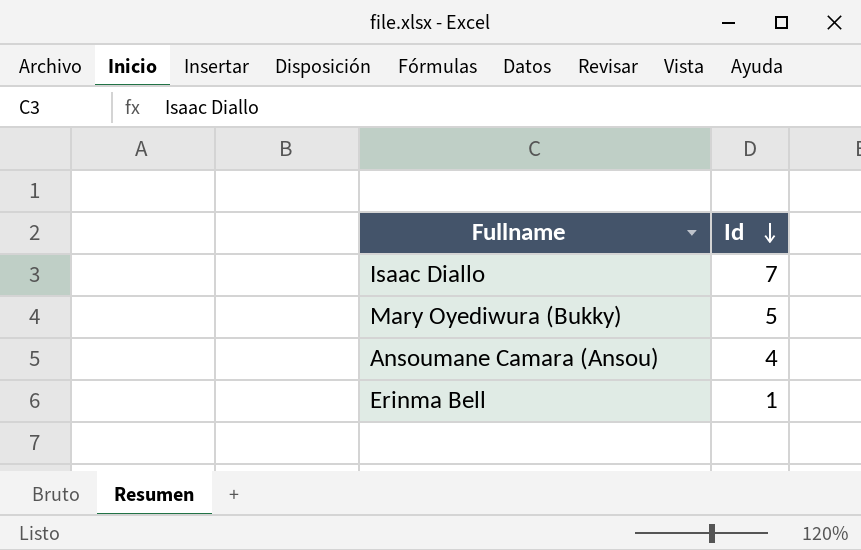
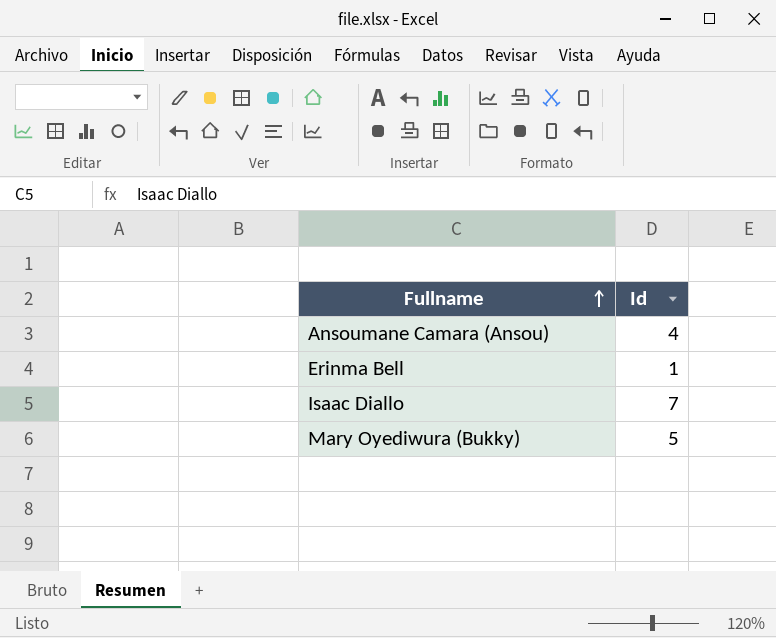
row order: Id descending -> Fullname ascending

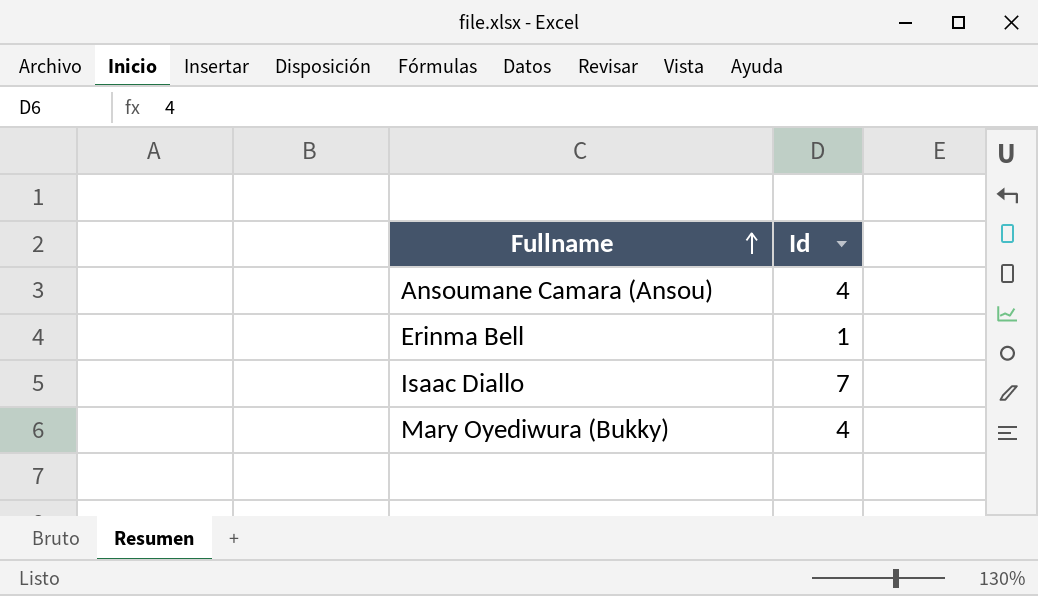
Mary Oyediwura (Bukky) | Id: 5 -> 4

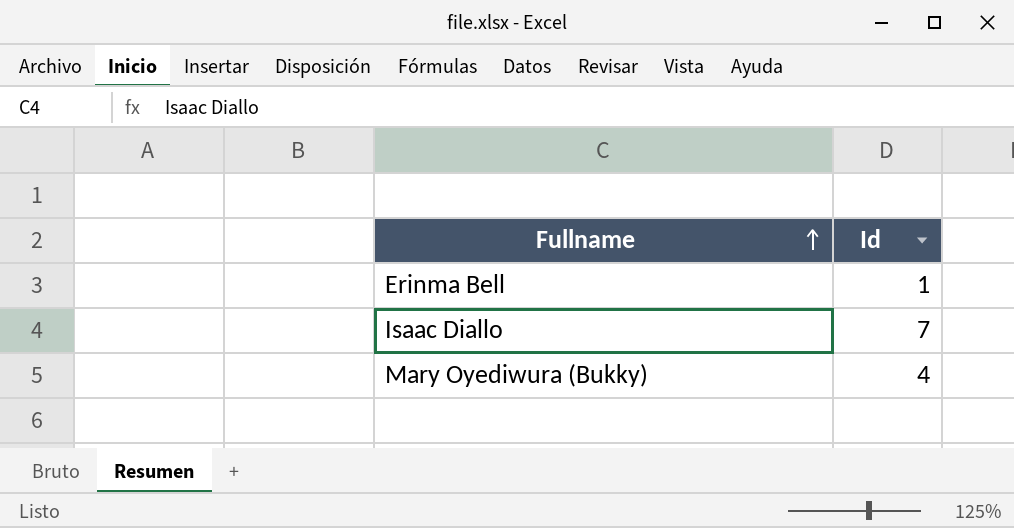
row Ansoumane Camara (Ansou): 4 -> none

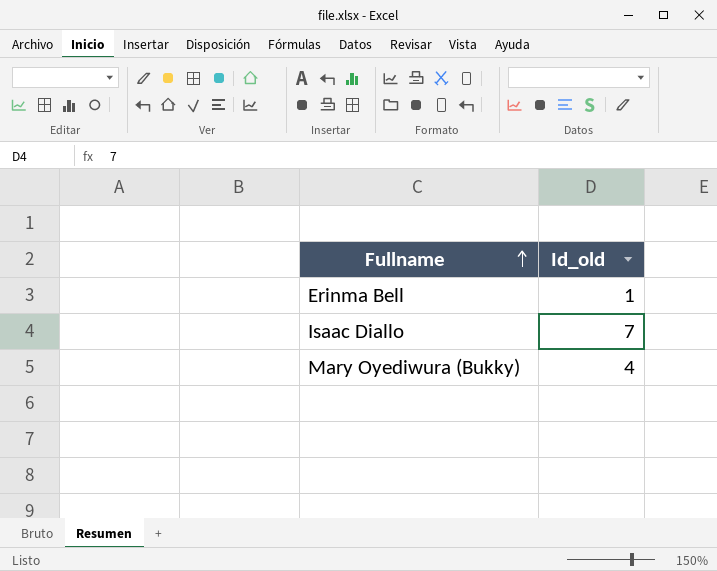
column name: Id -> Id_old

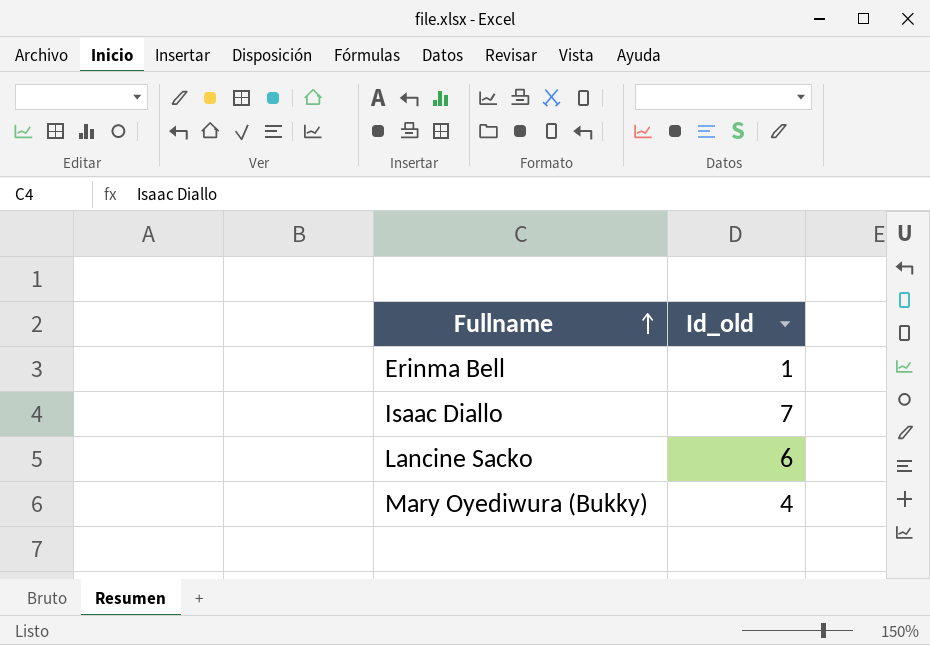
row Lancine Sacko: none -> 6

